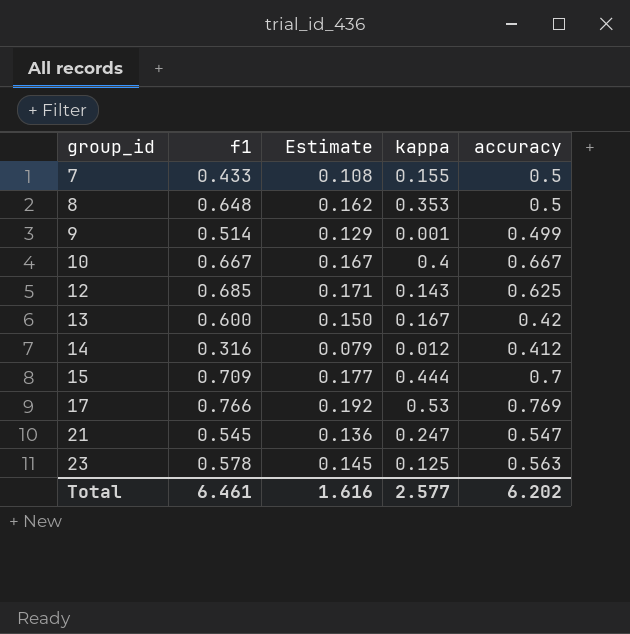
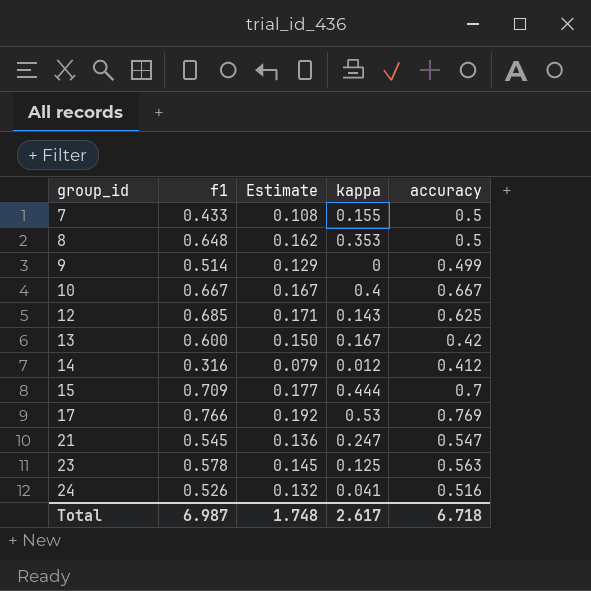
9 | kappa: 0.001 -> 0
row 24: none -> 0.526 | 0.132 | 0.041 | 0.516
Total | f1: 6.461 -> 6.987
Total | Estimate: 1.616 -> 1.748
Total | kappa: 2.577 -> 2.617
Total | accuracy: 6.202 -> 6.718

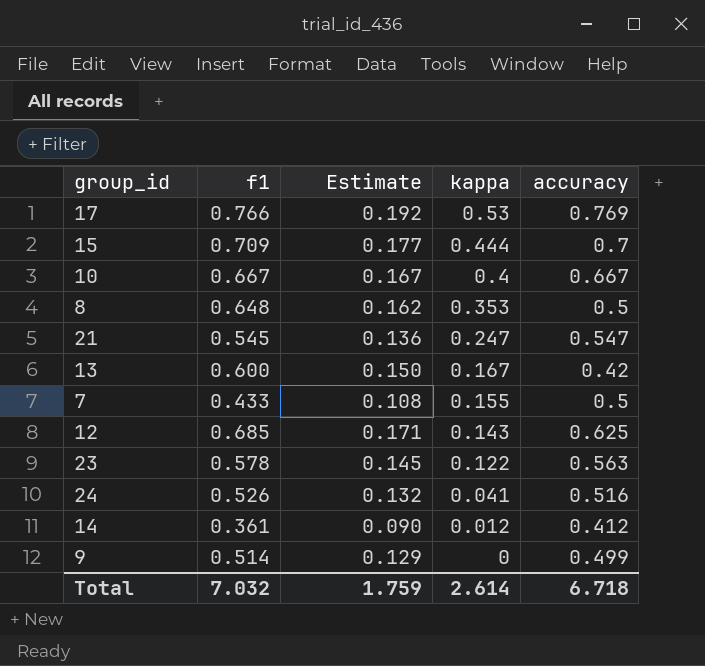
row order: group_id ascending -> kappa descending
23 | kappa: 0.125 -> 0.122
14 | f1: 0.316 -> 0.361
14 | Estimate: 0.079 -> 0.090
Total | f1: 6.987 -> 7.032
Total | Estimate: 1.748 -> 1.759
Total | kappa: 2.617 -> 2.614

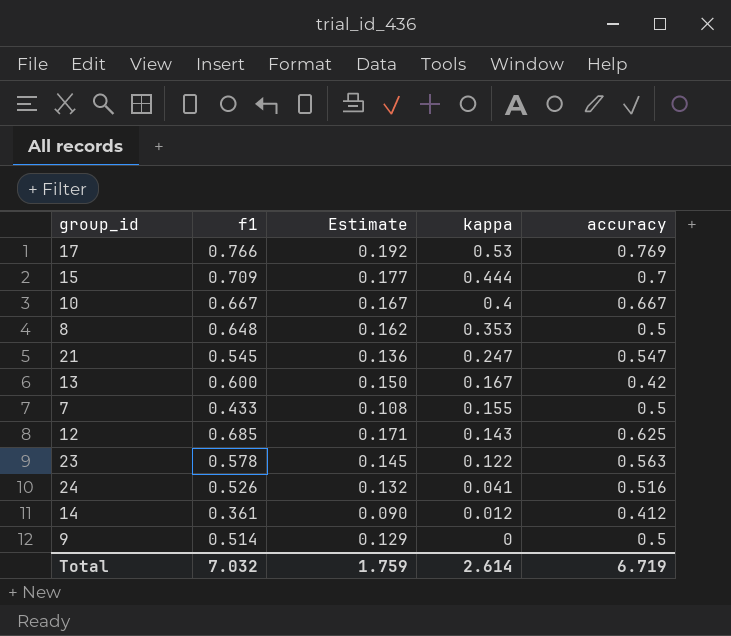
9 | accuracy: 0.499 -> 0.5
Total | accuracy: 6.718 -> 6.719

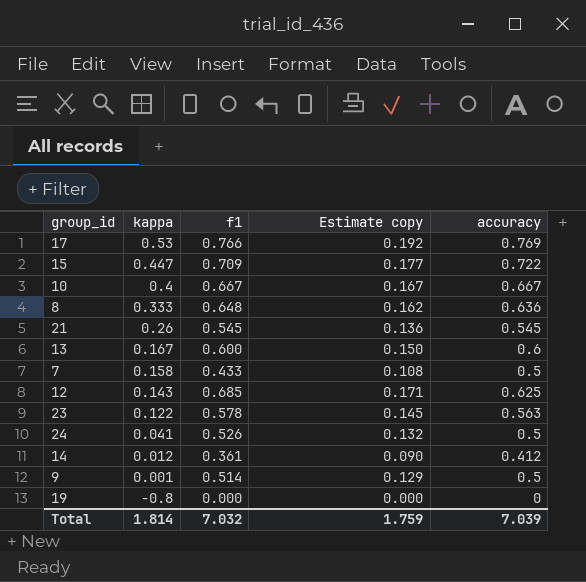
column kappa | position: 4 -> 2
column name: Estimate -> Estimate copy
15 | kappa: 0.444 -> 0.447
15 | accuracy: 0.7 -> 0.722
8 | kappa: 0.353 -> 0.333
8 | accuracy: 0.5 -> 0.636
21 | kappa: 0.247 -> 0.26
21 | accuracy: 0.547 -> 0.545
13 | accuracy: 0.42 -> 0.6
7 | kappa: 0.155 -> 0.158
24 | accuracy: 0.516 -> 0.5
9 | kappa: 0 -> 0.001
row 19: none -> -0.8 | 0.000 | 0.000 | 0
Total | kappa: 2.614 -> 1.814
Total | accuracy: 6.719 -> 7.039

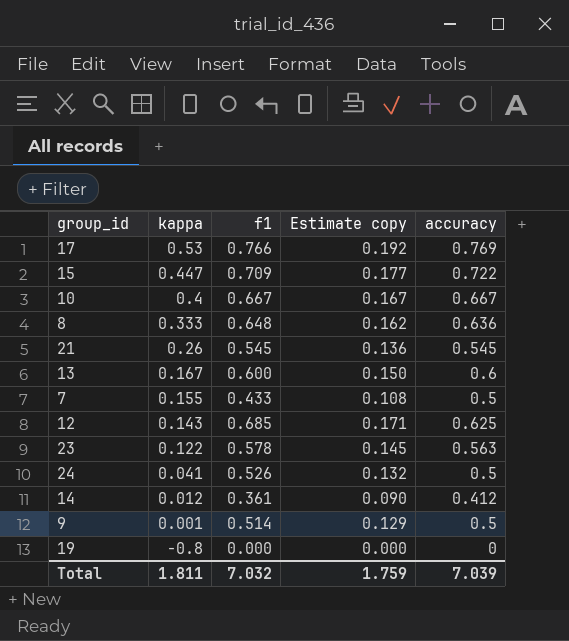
7 | kappa: 0.158 -> 0.155
Total | kappa: 1.814 -> 1.811

